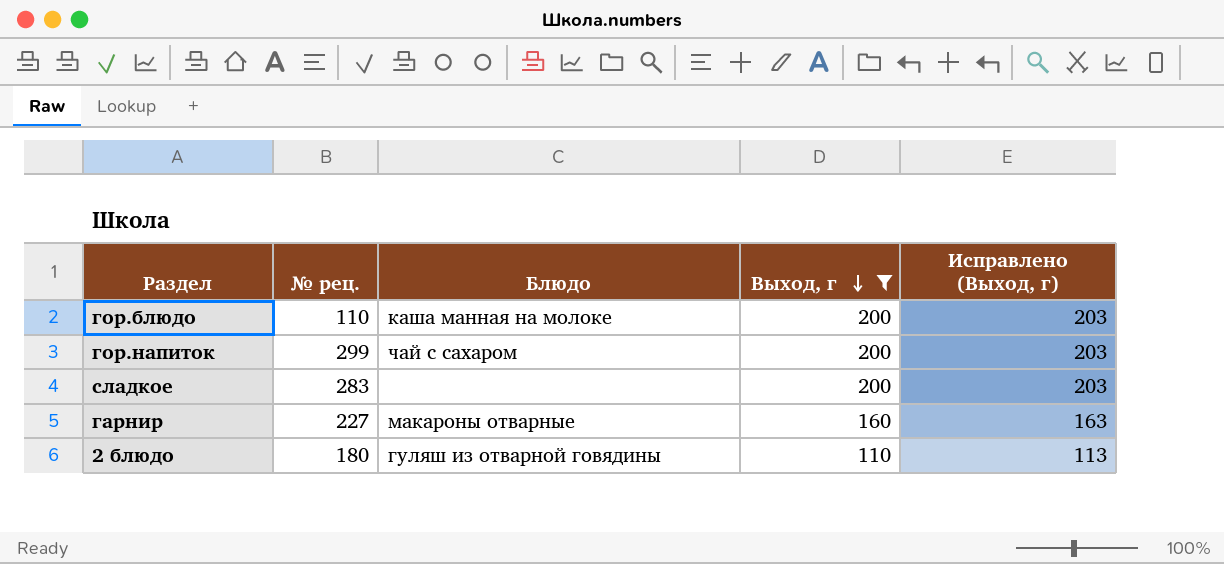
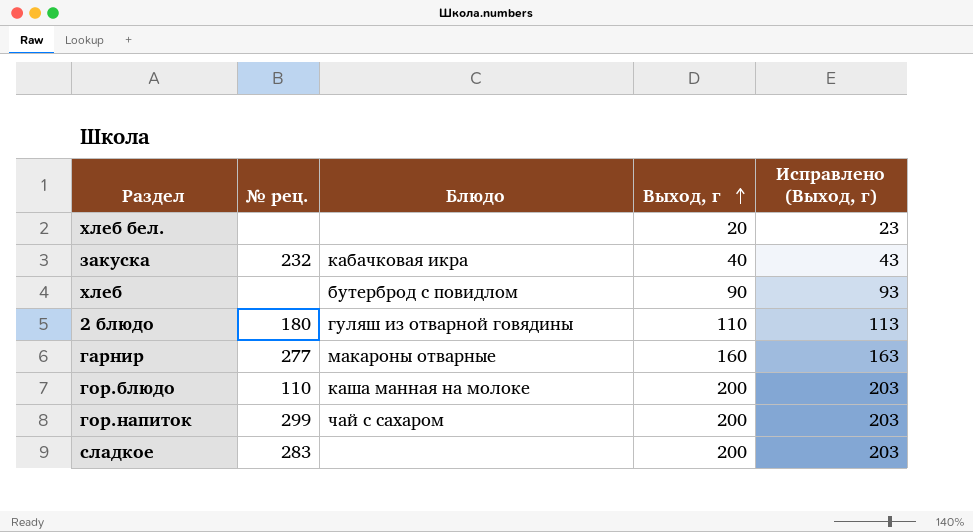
filter: Выход, г >= 110 -> none
row order: Выход, г descending -> Выход, г ascending
гарнир | № рец.: 227 -> 277

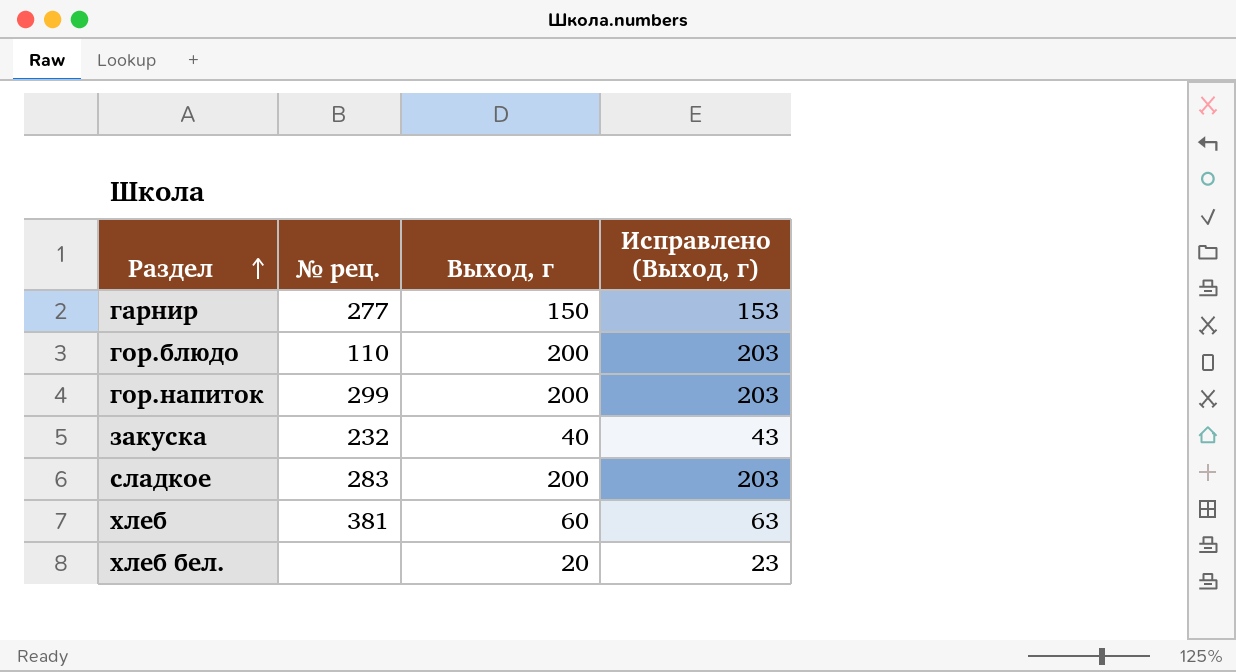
row order: Выход, г ascending -> Раздел ascending
column Блюдо | position: 3 -> none
row 2 блюдо: 180 | гуляш из отварной говядины | 110 | 113 -> none
гарнир | Выход, г: 160 -> 150
гарнир | Исправлено (Выход, г): 163 -> 153
хлеб | № рец.: none -> 381
хлеб | Выход, г: 90 -> 60
хлеб | Исправлено (Выход, г): 93 -> 63

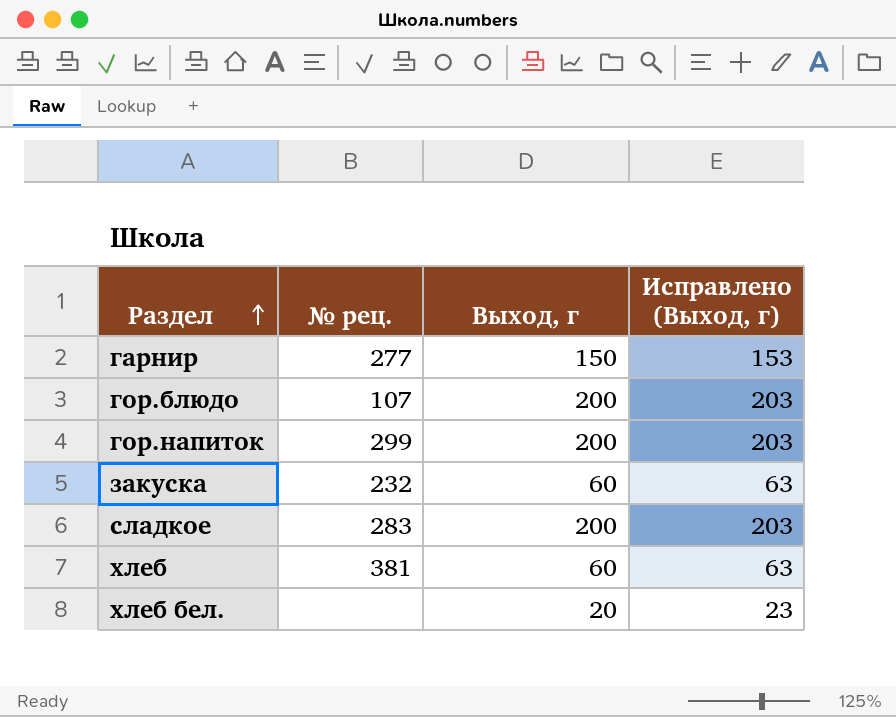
гор.блюдо | № рец.: 110 -> 107
закуска | Выход, г: 40 -> 60
закуска | Исправлено (Выход, г): 43 -> 63

